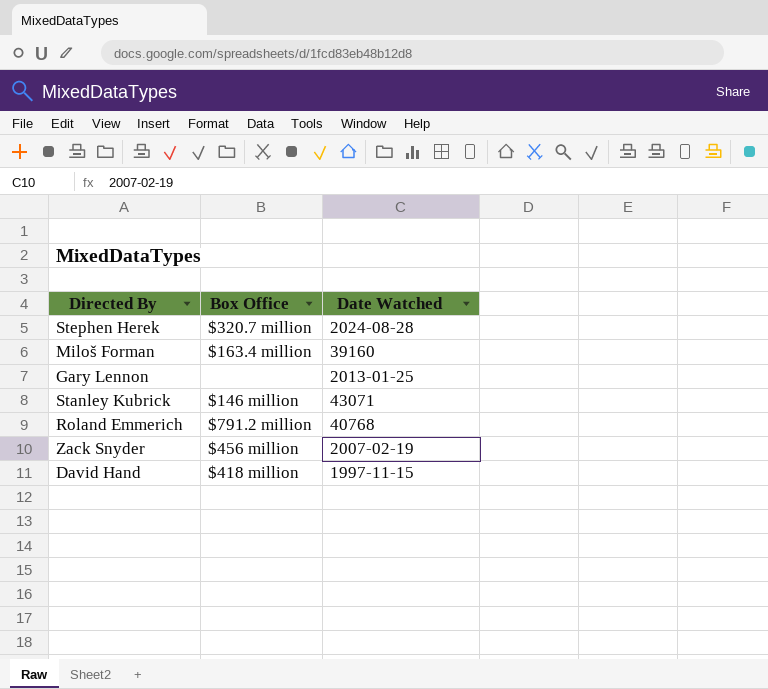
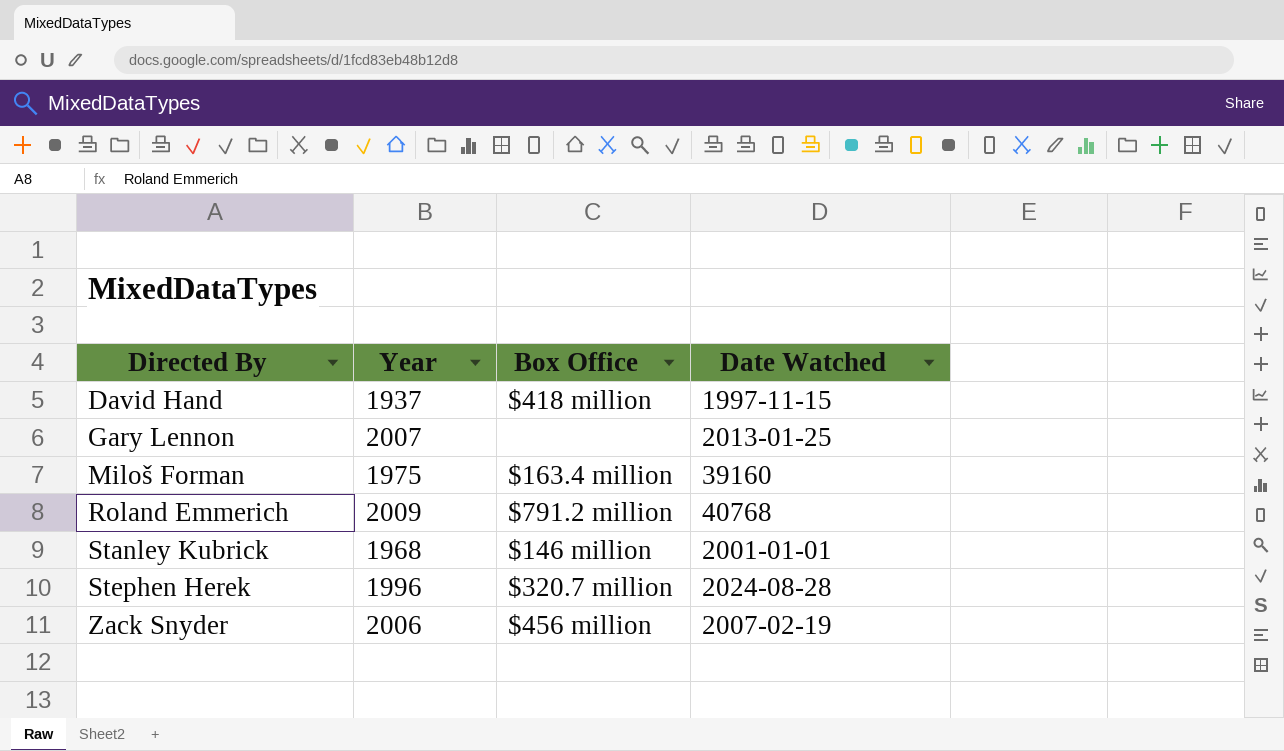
row order: none -> Directed By ascending
column Year | position: none -> 2
Stanley Kubrick | Date Watched: 43071 -> 2001-01-01

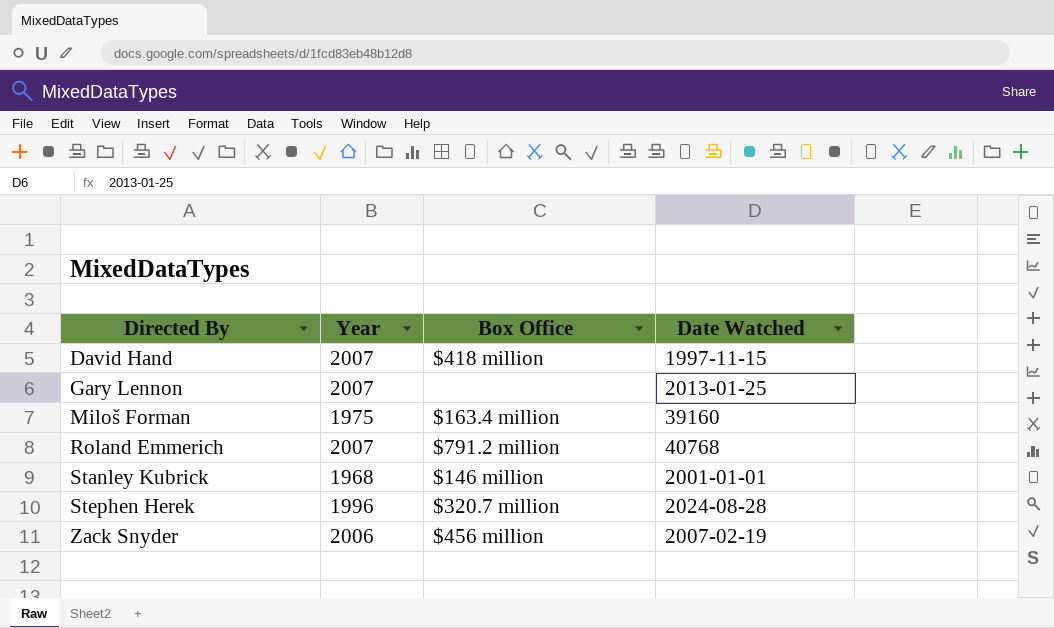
David Hand | Year: 1937 -> 2007
Roland Emmerich | Year: 2009 -> 2007

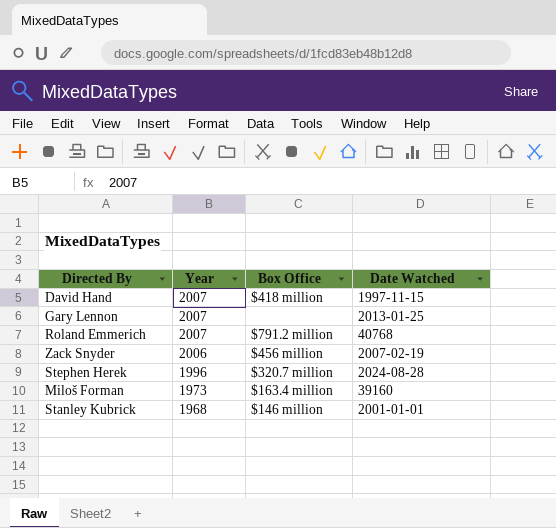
row order: Directed By ascending -> Year descending
Miloš Forman | Year: 1975 -> 1973

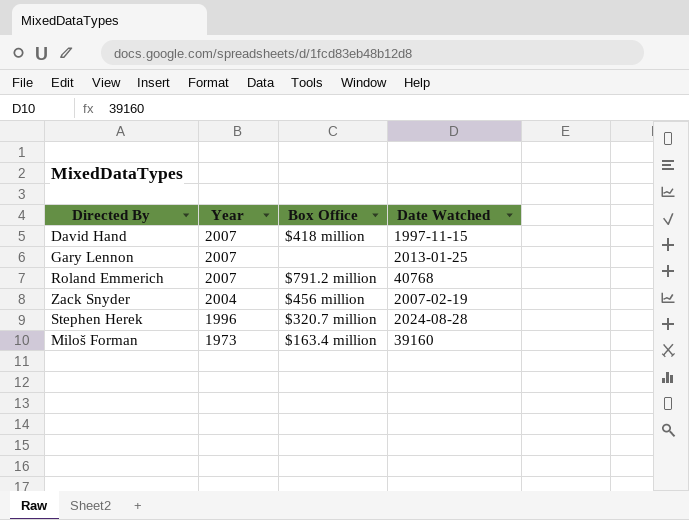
row Stanley Kubrick: 1968 | $146 million | 2001-01-01 -> none
Zack Snyder | Year: 2006 -> 2004

